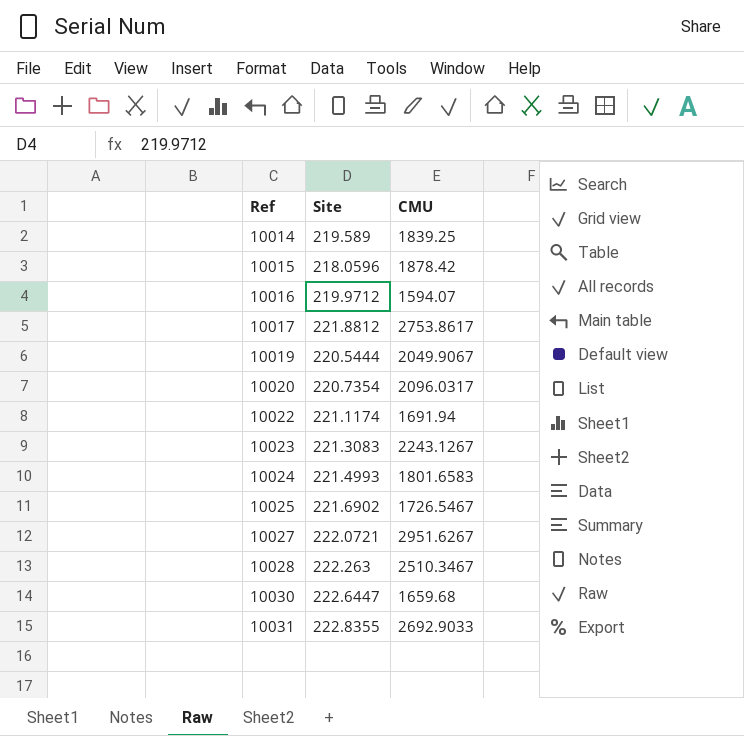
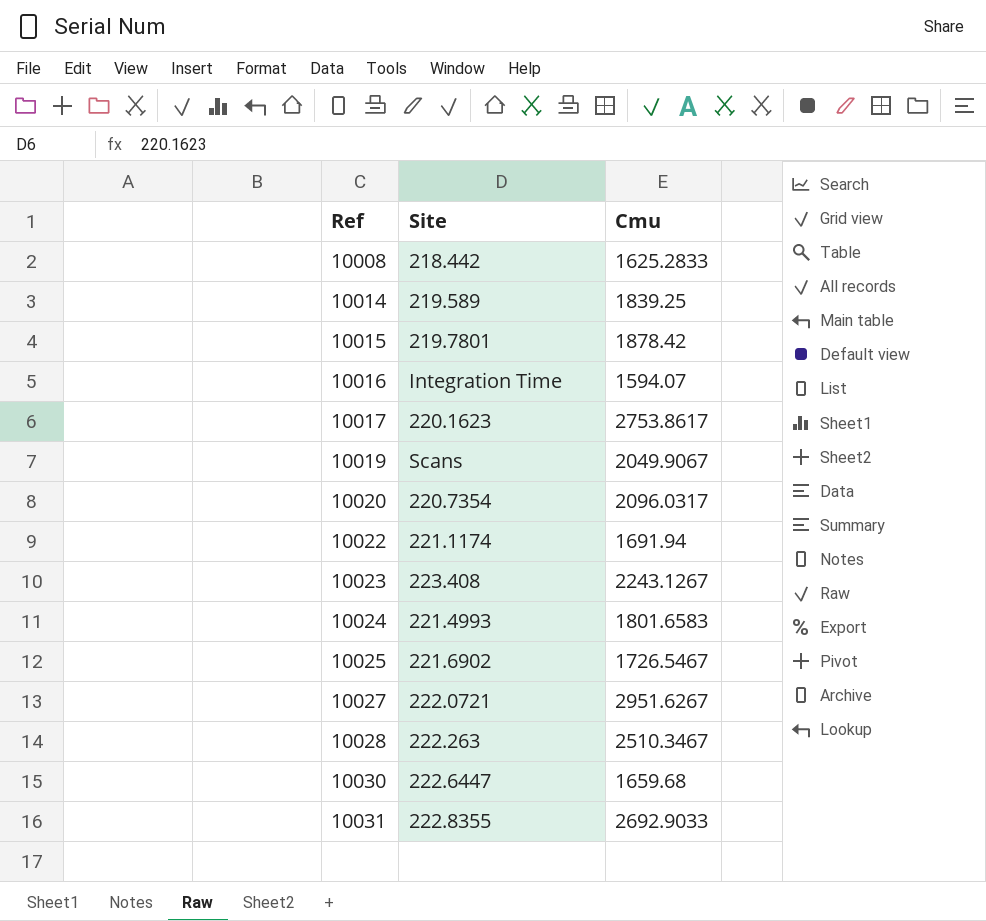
column name: CMU -> Cmu
row 10008: none -> 218.442 | 1625.2833
10015 | Site: 218.0596 -> 219.7801
10016 | Site: 219.9712 -> Integration Time
10017 | Site: 221.8812 -> 220.1623
10019 | Site: 220.5444 -> Scans
10023 | Site: 221.3083 -> 223.408

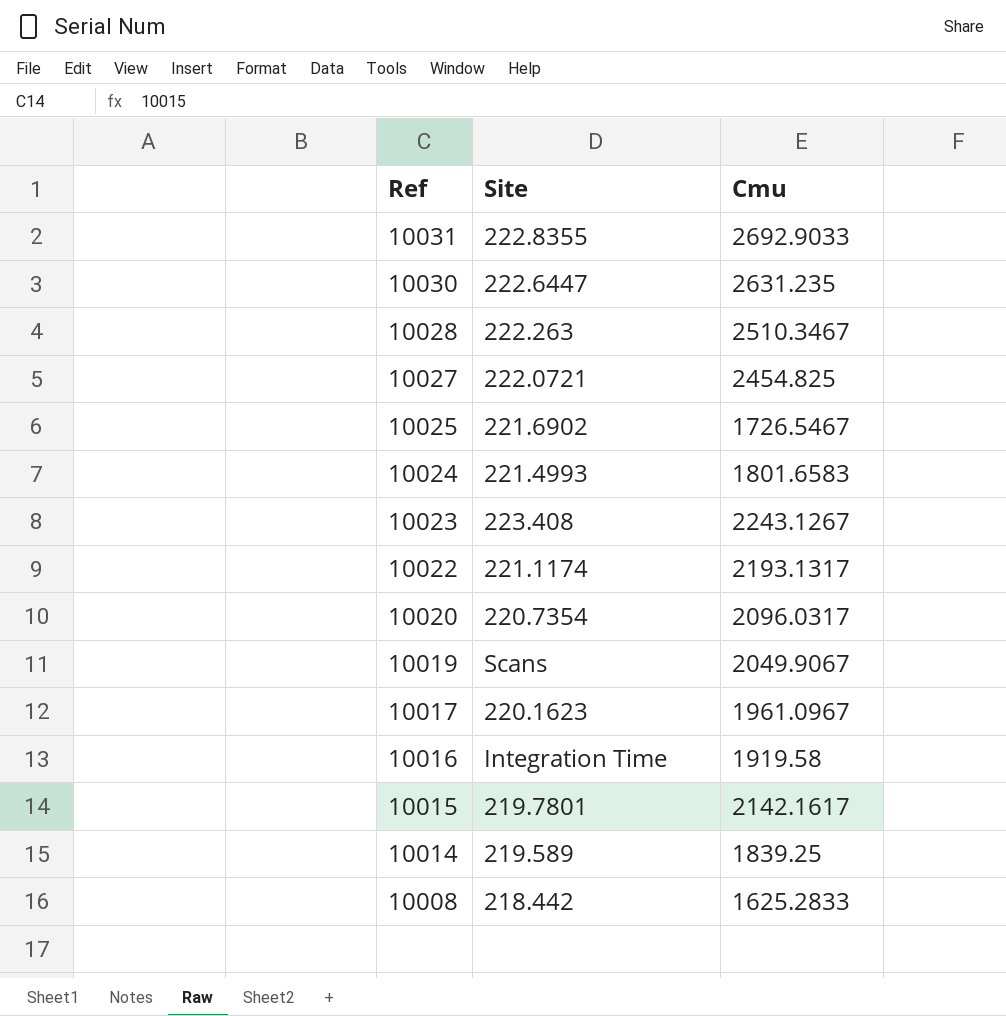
row order: Ref ascending -> Ref descending
10030 | Cmu: 1659.68 -> 2631.235
10027 | Cmu: 2951.6267 -> 2454.825
10022 | Cmu: 1691.94 -> 2193.1317
10017 | Cmu: 2753.8617 -> 1961.0967
10016 | Cmu: 1594.07 -> 1919.58
10015 | Cmu: 1878.42 -> 2142.1617

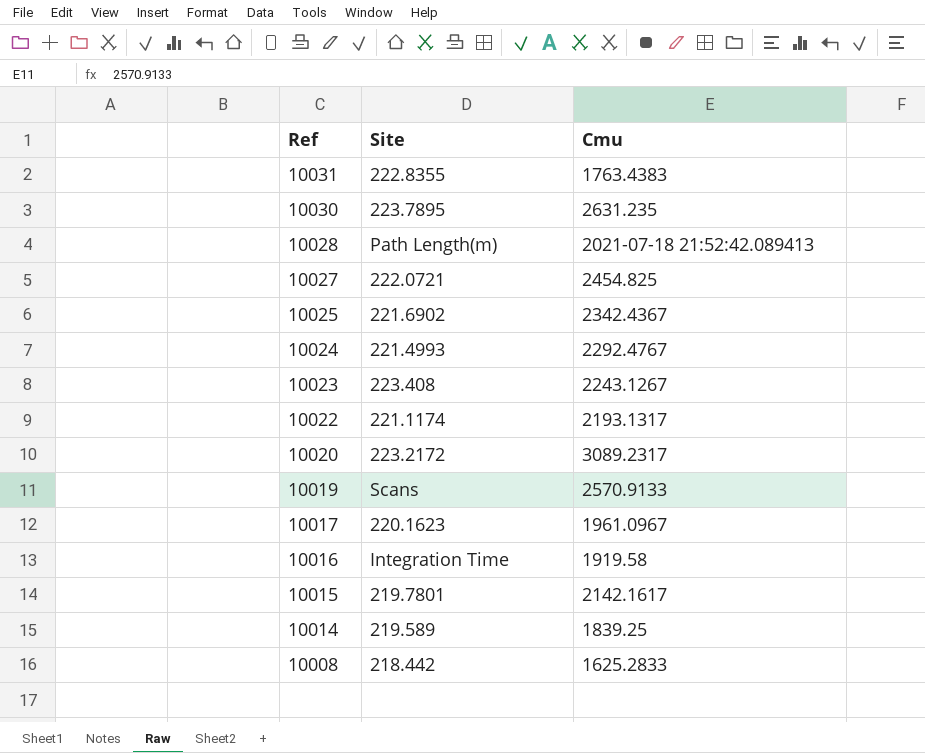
10031 | Cmu: 2692.9033 -> 1763.4383
10030 | Site: 222.6447 -> 223.7895
10028 | Site: 222.263 -> Path Length(m)
10028 | Cmu: 2510.3467 -> 2021-07-18 21:52:42.089413
10025 | Cmu: 1726.5467 -> 2342.4367
10024 | Cmu: 1801.6583 -> 2292.4767
10020 | Site: 220.7354 -> 223.2172
10020 | Cmu: 2096.0317 -> 3089.2317
10019 | Cmu: 2049.9067 -> 2570.9133

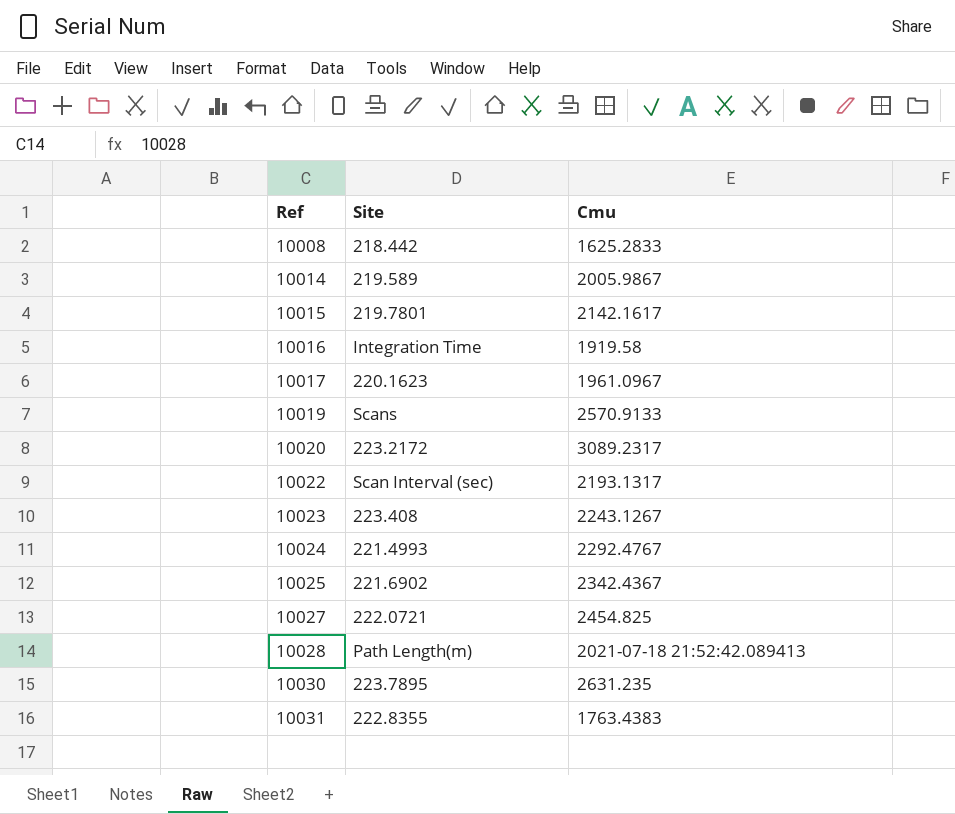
row order: Ref descending -> Ref ascending
10014 | Cmu: 1839.25 -> 2005.9867
10022 | Site: 221.1174 -> Scan Interval (sec)

